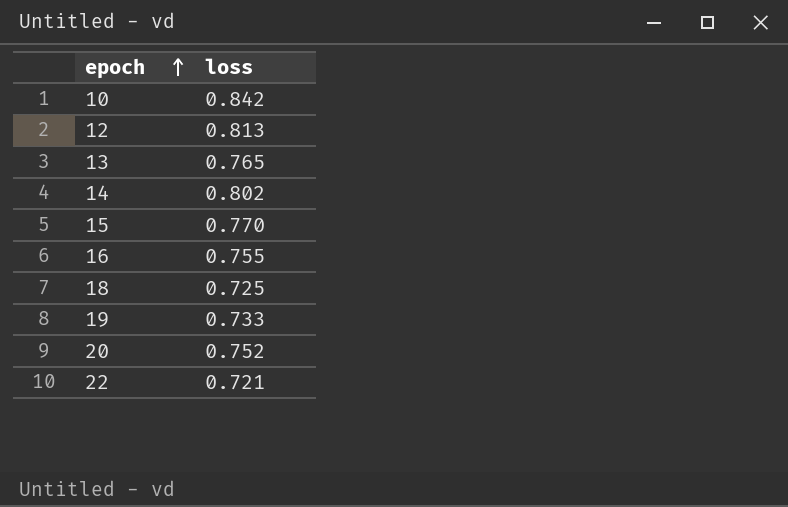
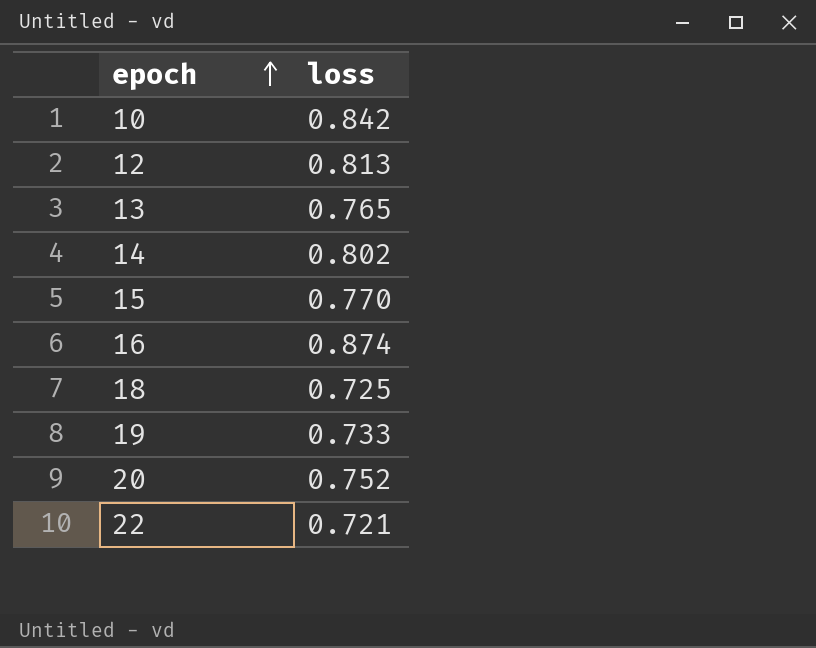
16 | loss: 0.755 -> 0.874

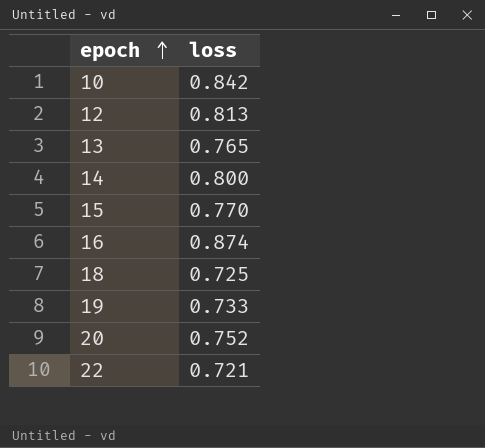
14 | loss: 0.802 -> 0.800

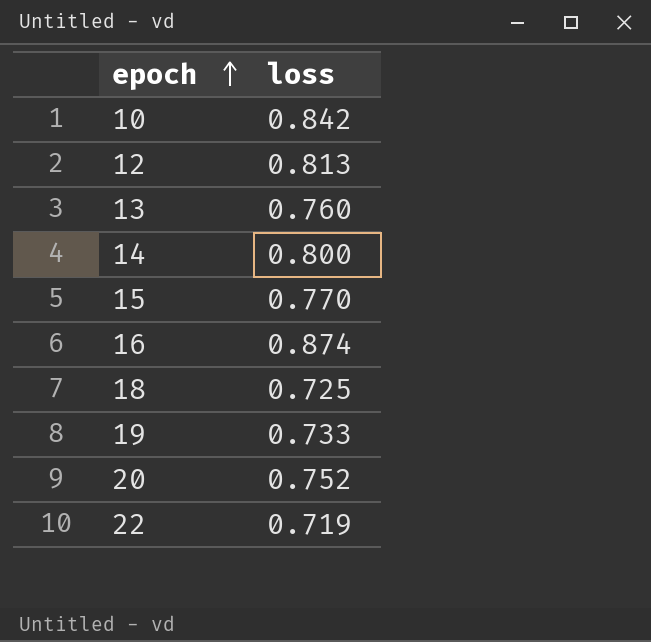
13 | loss: 0.765 -> 0.760
22 | loss: 0.721 -> 0.719

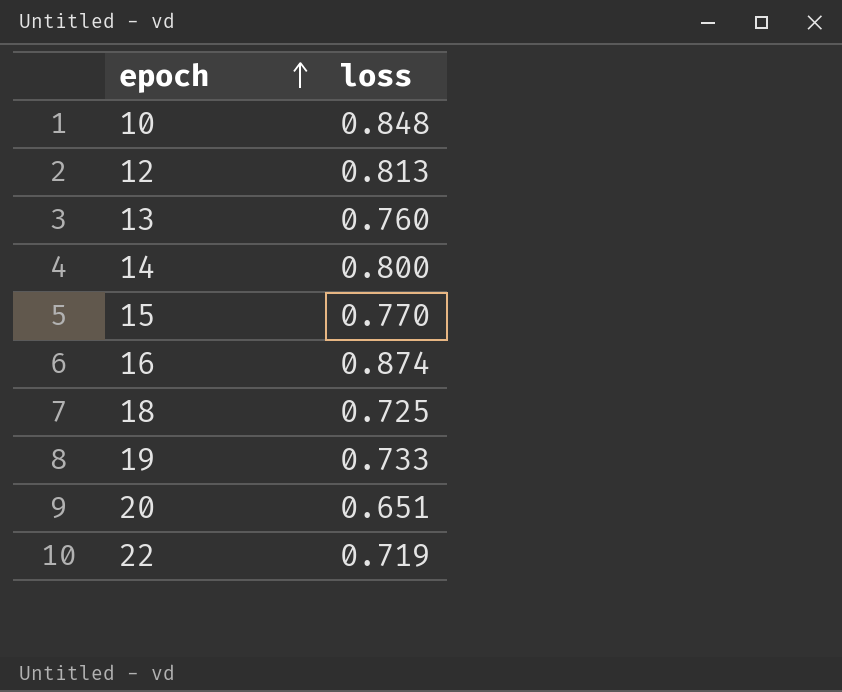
10 | loss: 0.842 -> 0.848
20 | loss: 0.752 -> 0.651

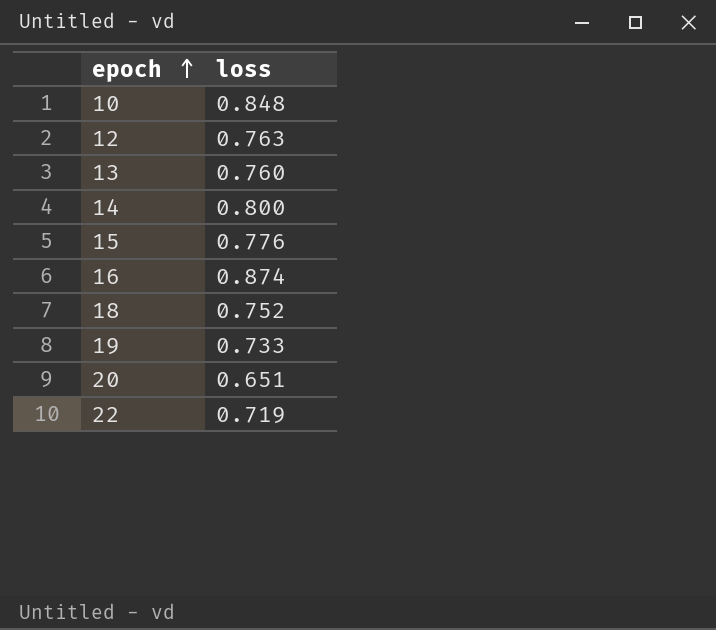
12 | loss: 0.813 -> 0.763
15 | loss: 0.770 -> 0.776
18 | loss: 0.725 -> 0.752

